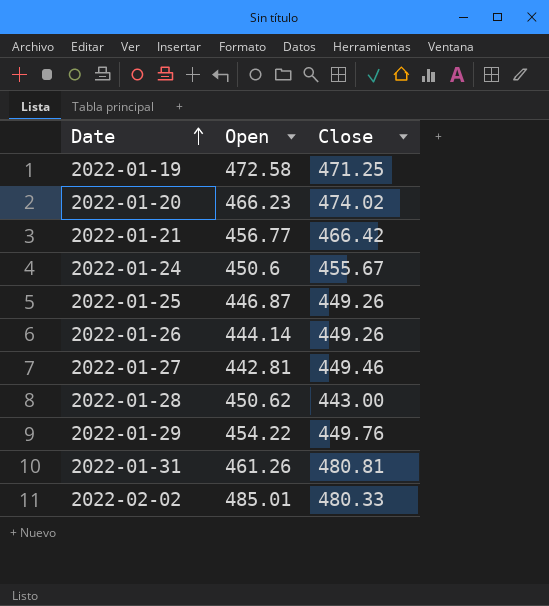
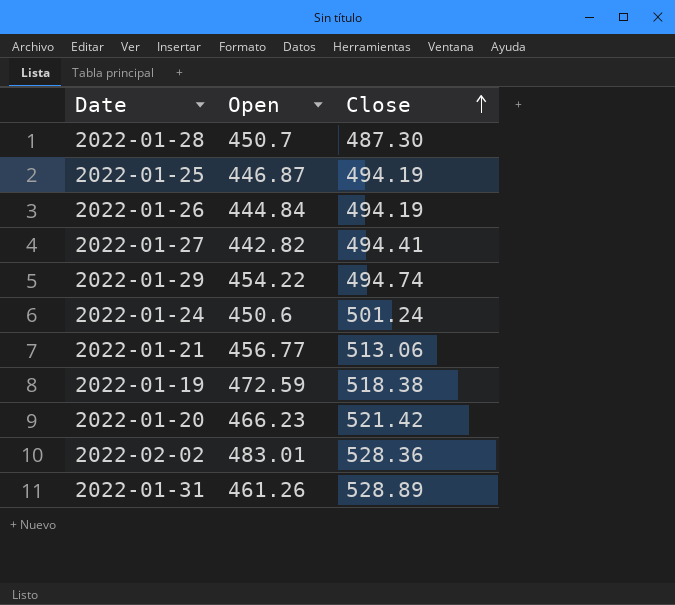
row order: Date ascending -> Close ascending
2022-01-28 | Open: 450.62 -> 450.7
2022-01-28 | Close: 443.00 -> 487.30
2022-01-25 | Close: 449.26 -> 494.19
2022-01-26 | Open: 444.14 -> 444.84
2022-01-26 | Close: 449.26 -> 494.19
2022-01-27 | Open: 442.81 -> 442.82
2022-01-27 | Close: 449.46 -> 494.41
2022-01-29 | Close: 449.76 -> 494.74
2022-01-24 | Close: 455.67 -> 501.24
2022-01-21 | Close: 466.42 -> 513.06
2022-01-19 | Open: 472.58 -> 472.59
2022-01-19 | Close: 471.25 -> 518.38
2022-01-20 | Close: 474.02 -> 521.42
2022-02-02 | Open: 485.01 -> 483.01
2022-02-02 | Close: 480.33 -> 528.36
2022-01-31 | Close: 480.81 -> 528.89

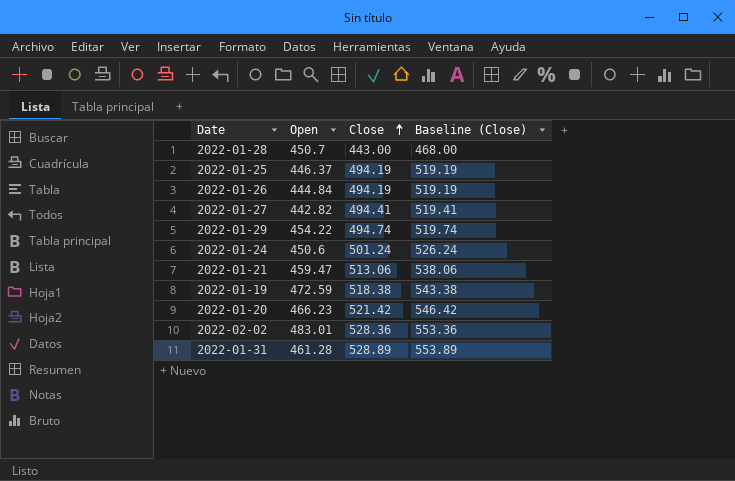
column Baseline (Close) | formula: none -> [Close] + 25
2022-01-28 | Close: 487.30 -> 443.00
2022-01-25 | Open: 446.87 -> 446.37
2022-01-21 | Open: 456.77 -> 459.47
2022-01-31 | Open: 461.26 -> 461.28

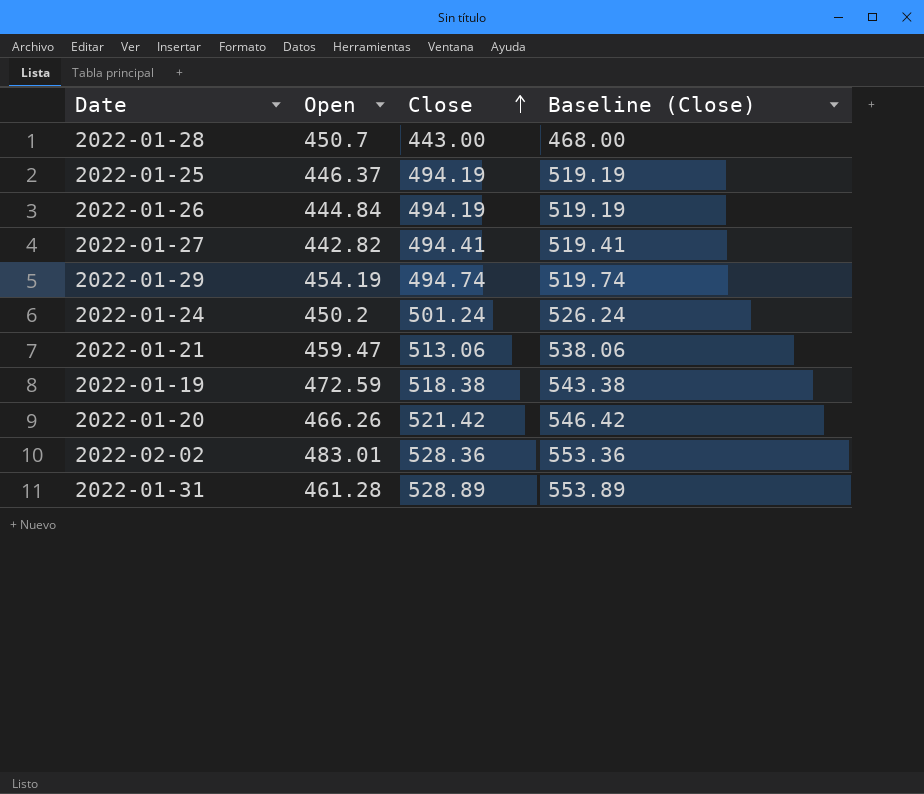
2022-01-29 | Open: 454.22 -> 454.19
2022-01-24 | Open: 450.6 -> 450.2
2022-01-20 | Open: 466.23 -> 466.26

